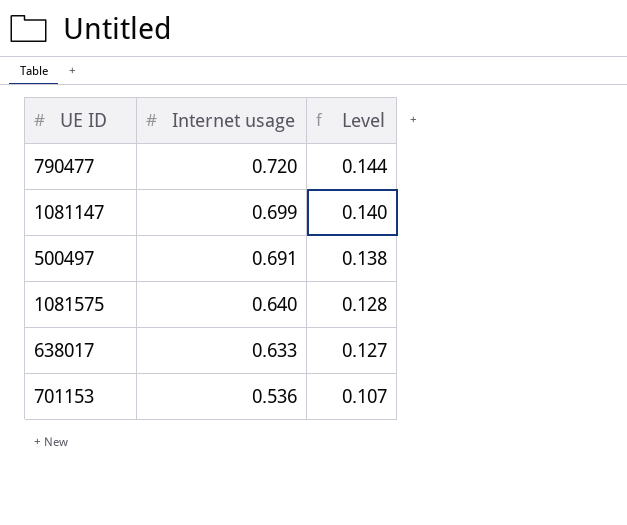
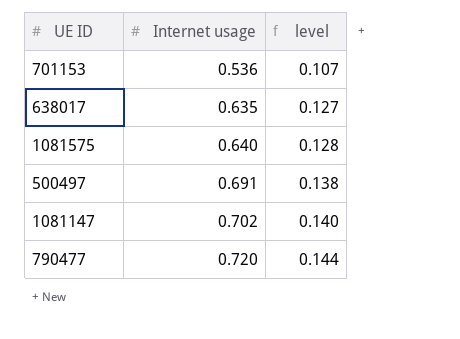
row order: Internet usage descending -> Internet usage ascending
column name: Level -> level
638017 | Internet usage: 0.633 -> 0.635
1081147 | Internet usage: 0.699 -> 0.702

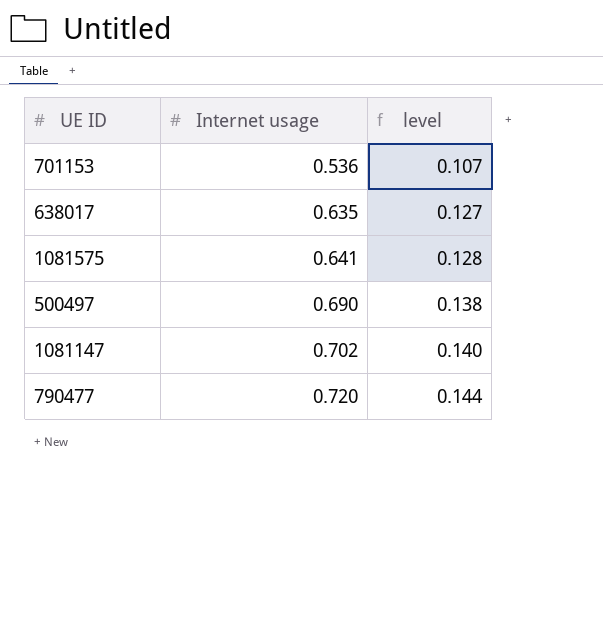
1081575 | Internet usage: 0.640 -> 0.641
500497 | Internet usage: 0.691 -> 0.690

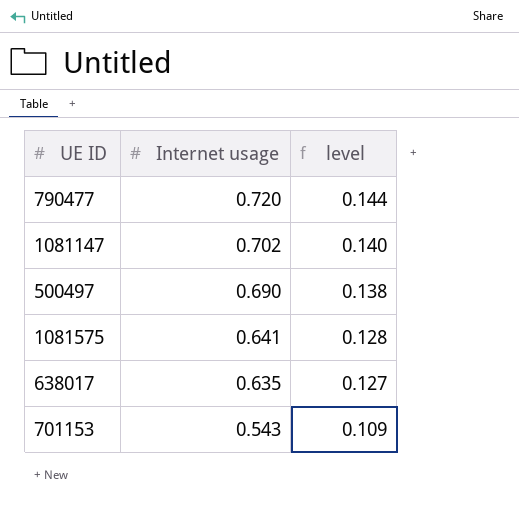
row order: Internet usage ascending -> Internet usage descending
701153 | Internet usage: 0.536 -> 0.543
701153 | level: 0.107 -> 0.109

